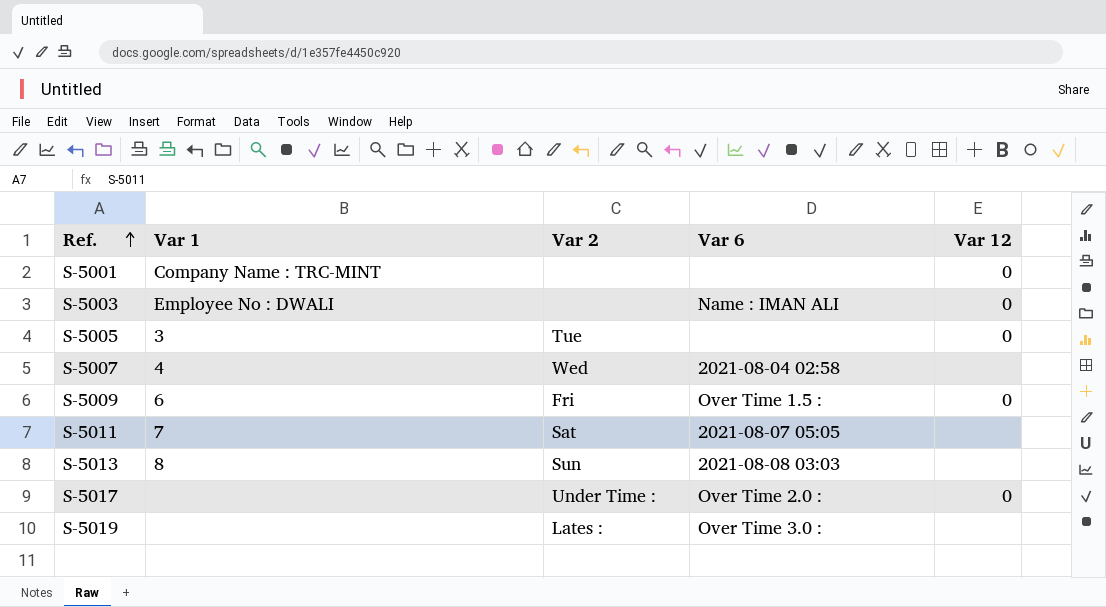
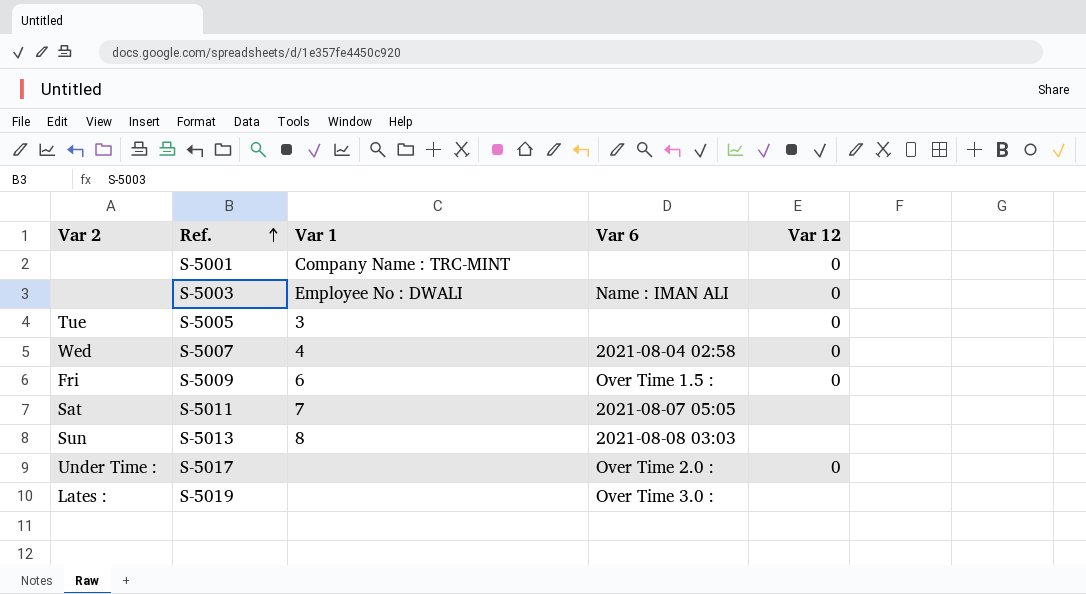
column Var 2 | position: 3 -> 1
S-5007 | Var 12: none -> 0

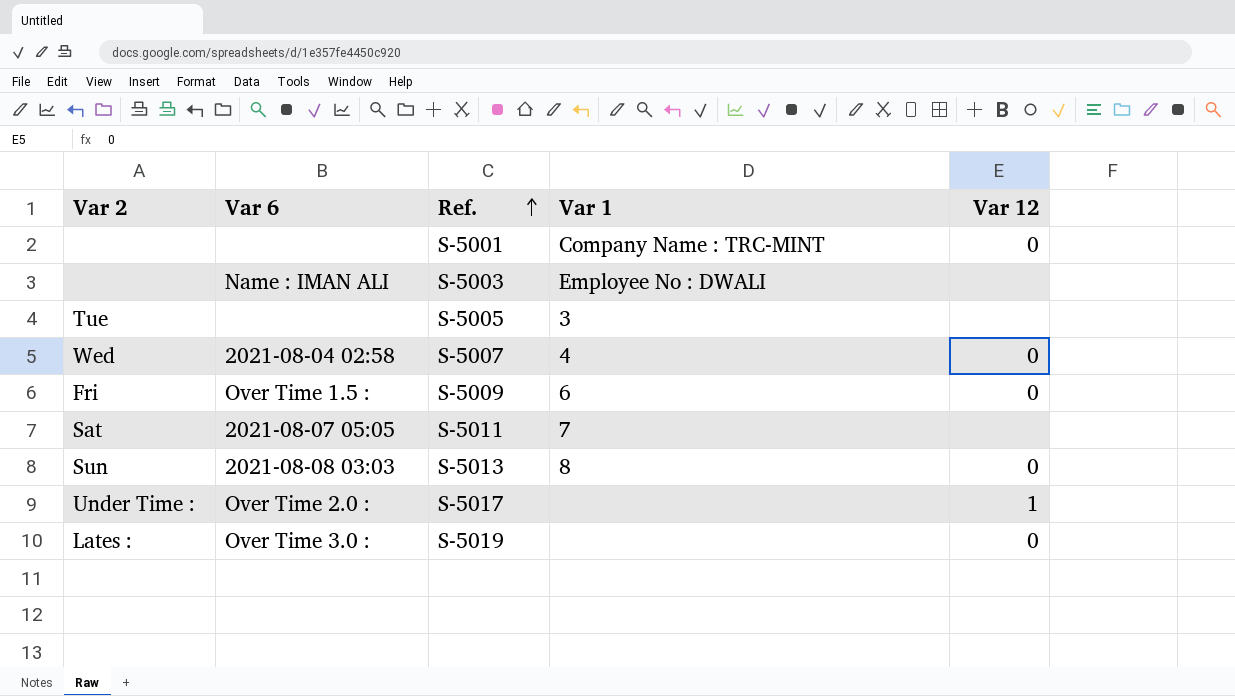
column Var 6 | position: 4 -> 2
S-5003 | Var 12: 0 -> none
S-5005 | Var 12: 0 -> none
S-5013 | Var 12: none -> 0
S-5017 | Var 12: 0 -> 1
S-5019 | Var 12: none -> 0

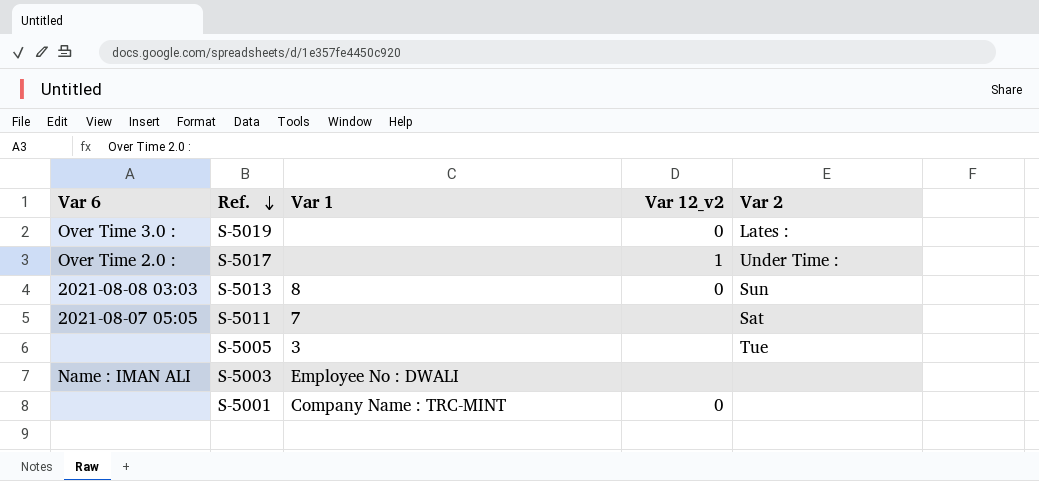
row order: Ref. ascending -> Ref. descending
column name: Var 12 -> Var 12_v2
column Var 2 | position: 1 -> 5
row S-5007: Wed | 2021-08-04 02:58 | 4 | 0 -> none
row S-5009: Fri | Over Time 1.5 : | 6 | 0 -> none

